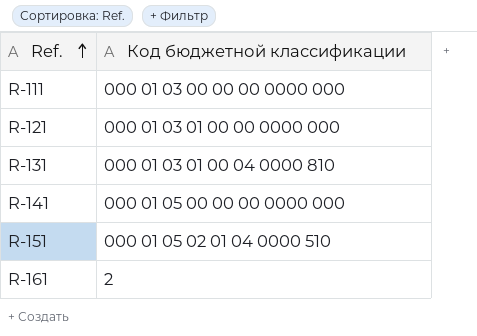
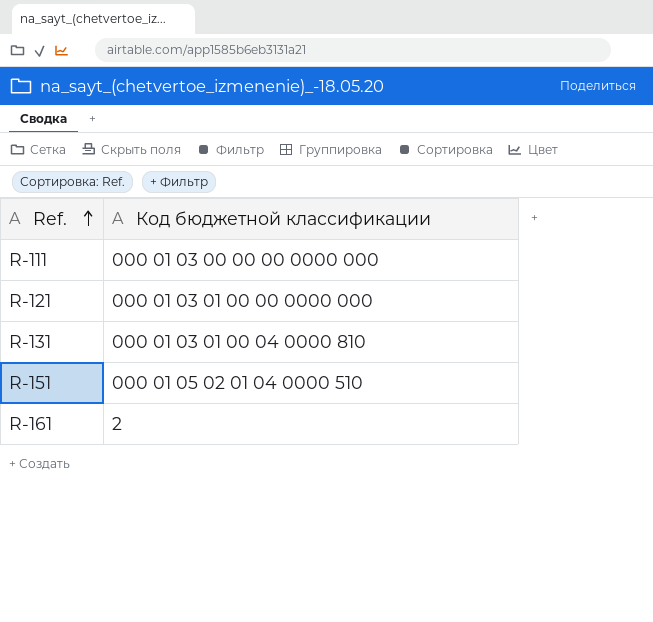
row R-141: 000 01 05 00 00 00 0000 000 -> none

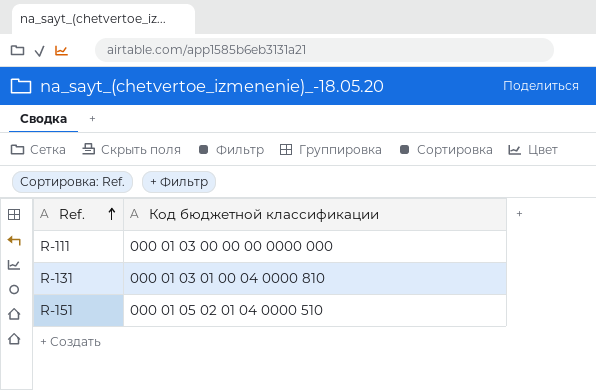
row R-121: 000 01 03 01 00 00 0000 000 -> none
row R-161: 2 -> none

